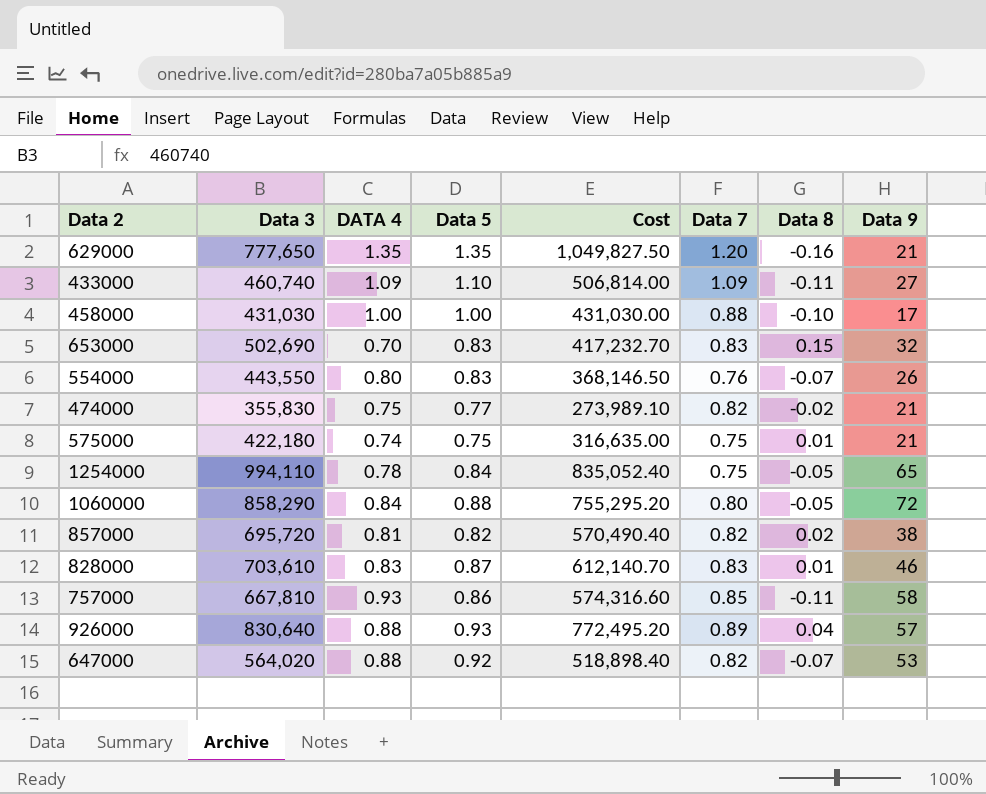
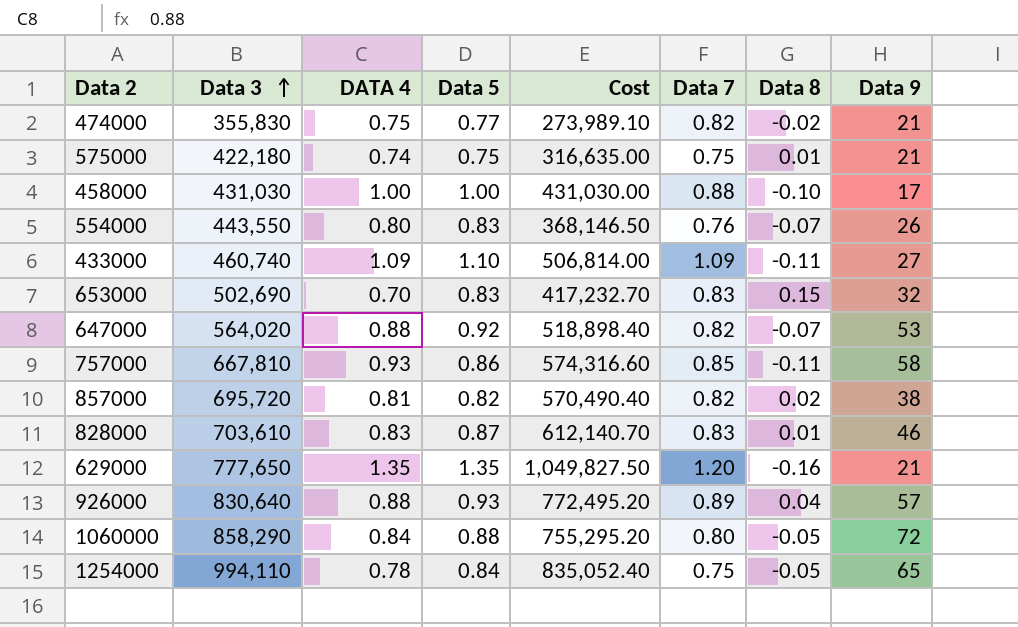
row order: none -> Data 3 ascending

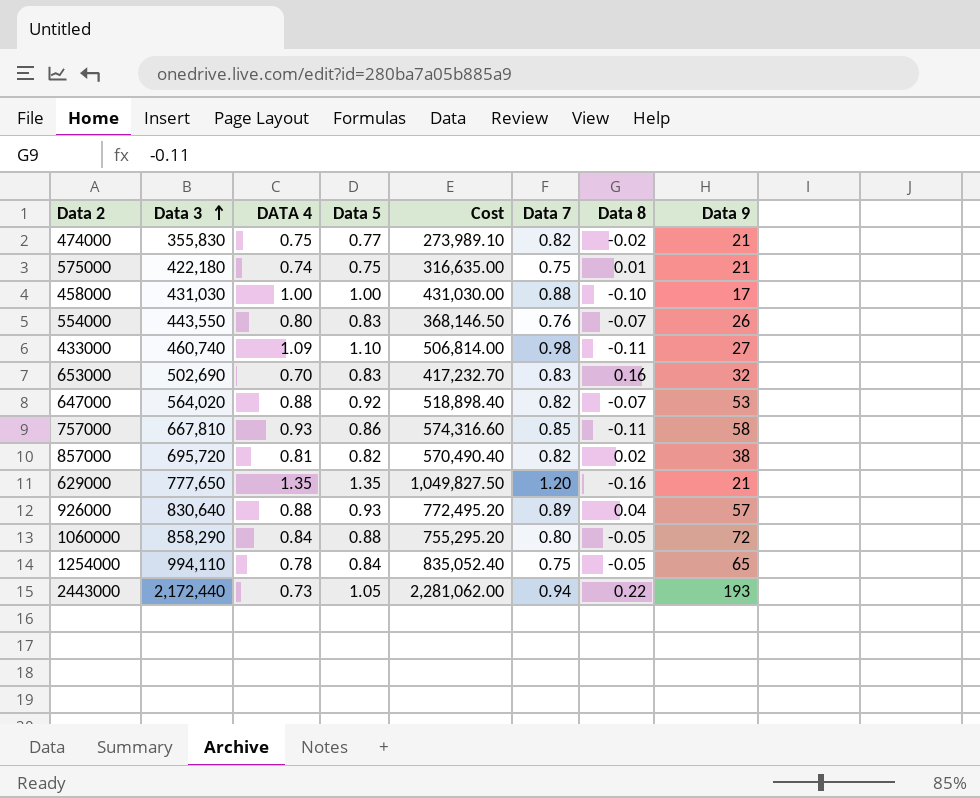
row 828000: 703,610 | 0.83 | 0.87 | 612,140.70 | 0.83 | 0.01 | 46 -> none
433000 | Data 7: 1.09 -> 0.98
653000 | Data 8: 0.15 -> 0.16
row 2443000: none -> 2,172,440 | 0.73 | 1.05 | 2,281,062.00 | 0.94 | 0.22 | 193

